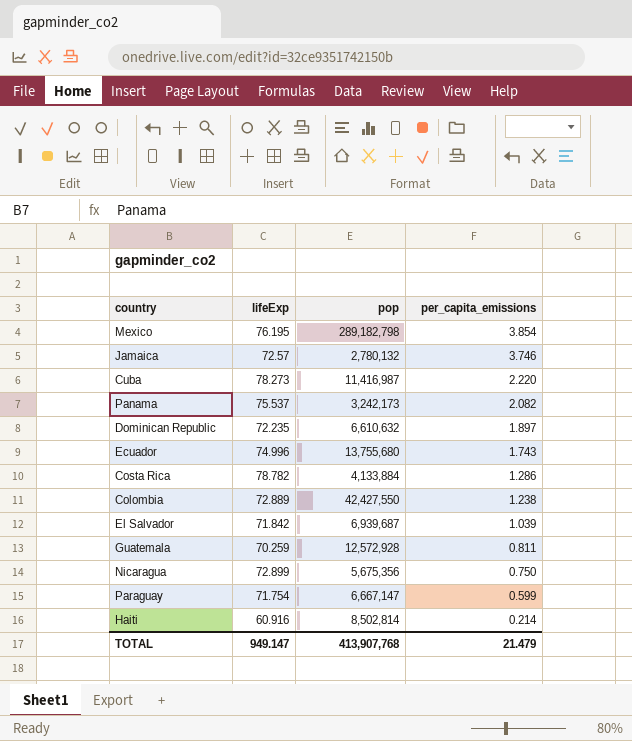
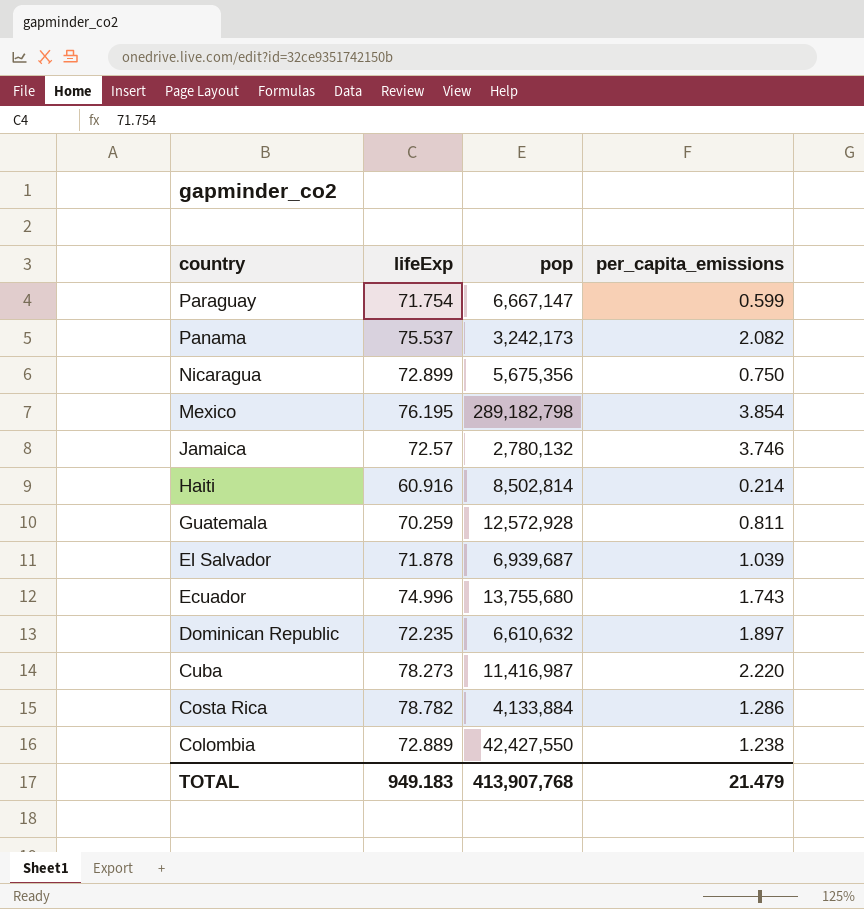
row order: per_capita_emissions descending -> country descending
El Salvador | lifeExp: 71.842 -> 71.878
TOTAL | lifeExp: 949.147 -> 949.183

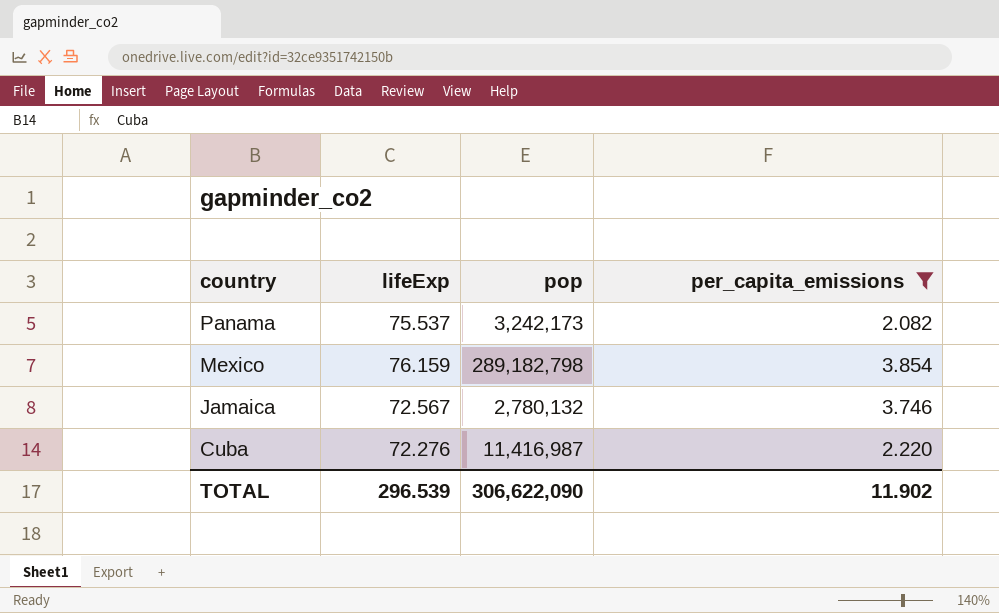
filter: none -> per_capita_emissions >= 2.082
Mexico | lifeExp: 76.195 -> 76.159
Jamaica | lifeExp: 72.57 -> 72.567
Cuba | lifeExp: 78.273 -> 72.276
TOTAL | lifeExp: 949.183 -> 296.539
TOTAL | pop: 413,907,768 -> 306,622,090
TOTAL | per_capita_emissions: 21.479 -> 11.902

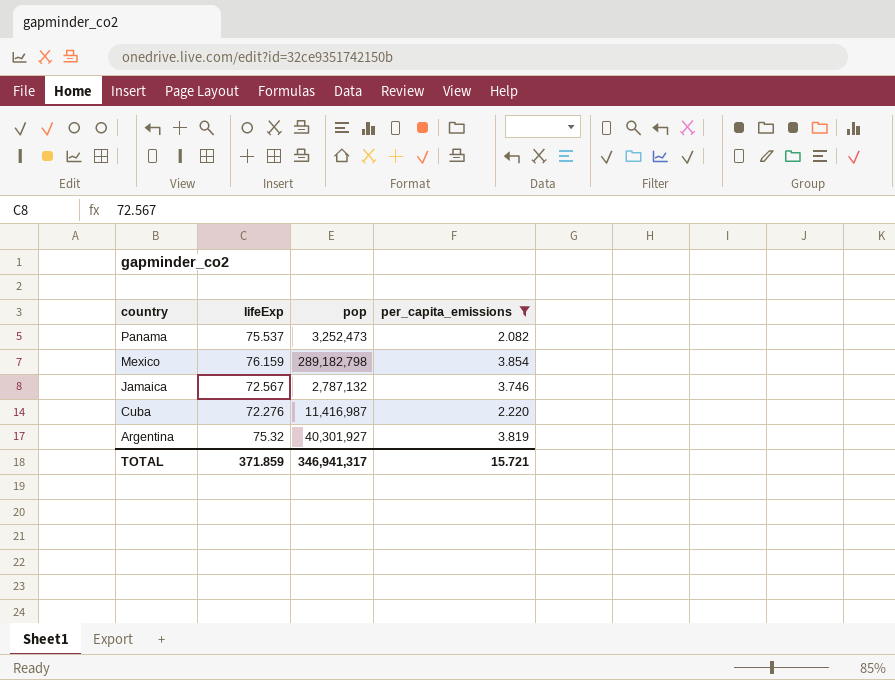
Panama | pop: 3,242,173 -> 3,252,473
Jamaica | pop: 2,780,132 -> 2,787,132
row Argentina: none -> 75.32 | 40,301,927 | 3.819
TOTAL | lifeExp: 296.539 -> 371.859
TOTAL | pop: 306,622,090 -> 346,941,317
TOTAL | per_capita_emissions: 11.902 -> 15.721

